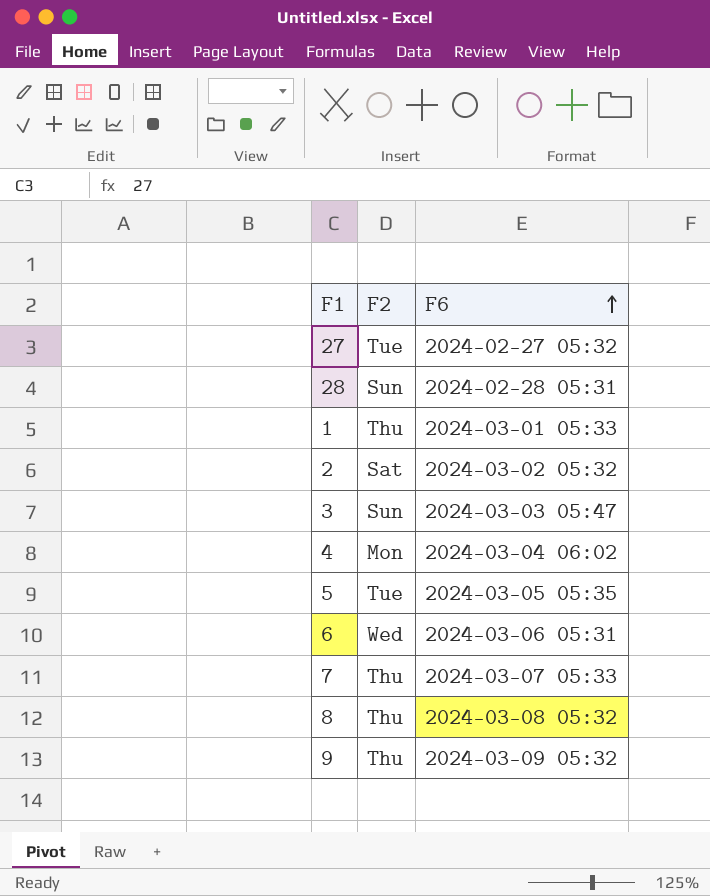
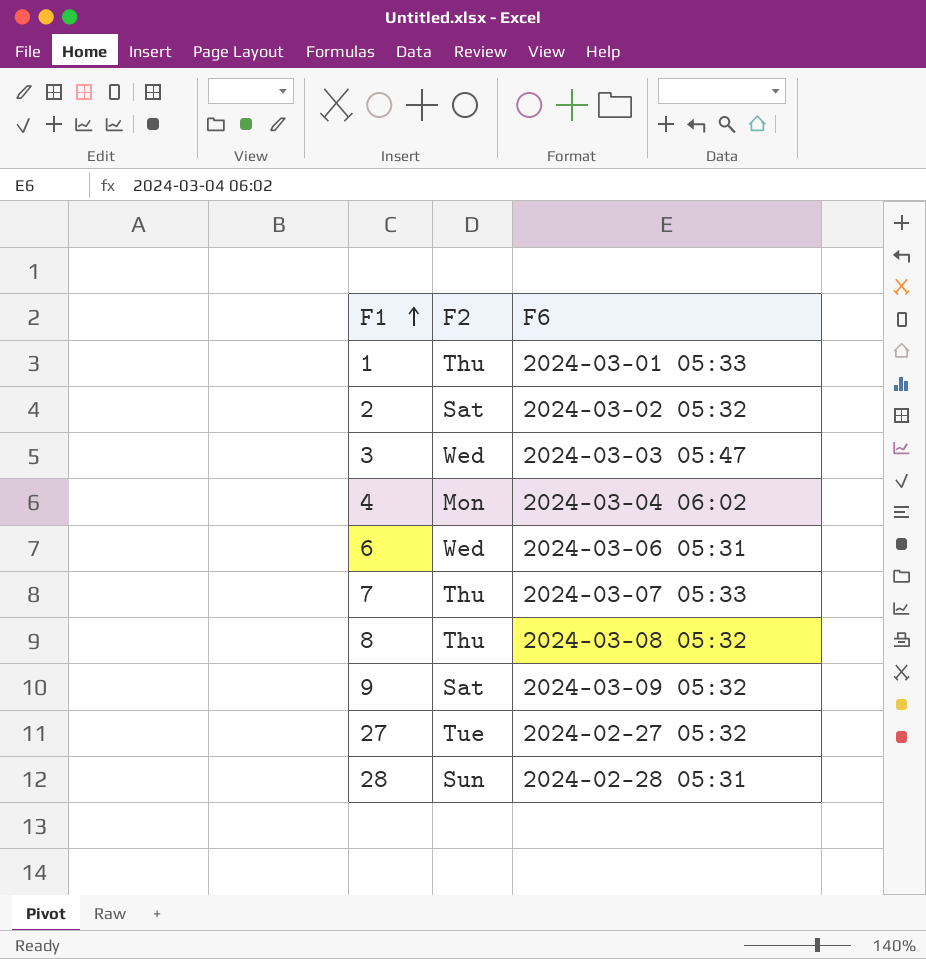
row order: F6 ascending -> F1 ascending
row 5: Tue | 2024-03-05 05:35 -> none
3 | F2: Sun -> Wed
9 | F2: Thu -> Sat

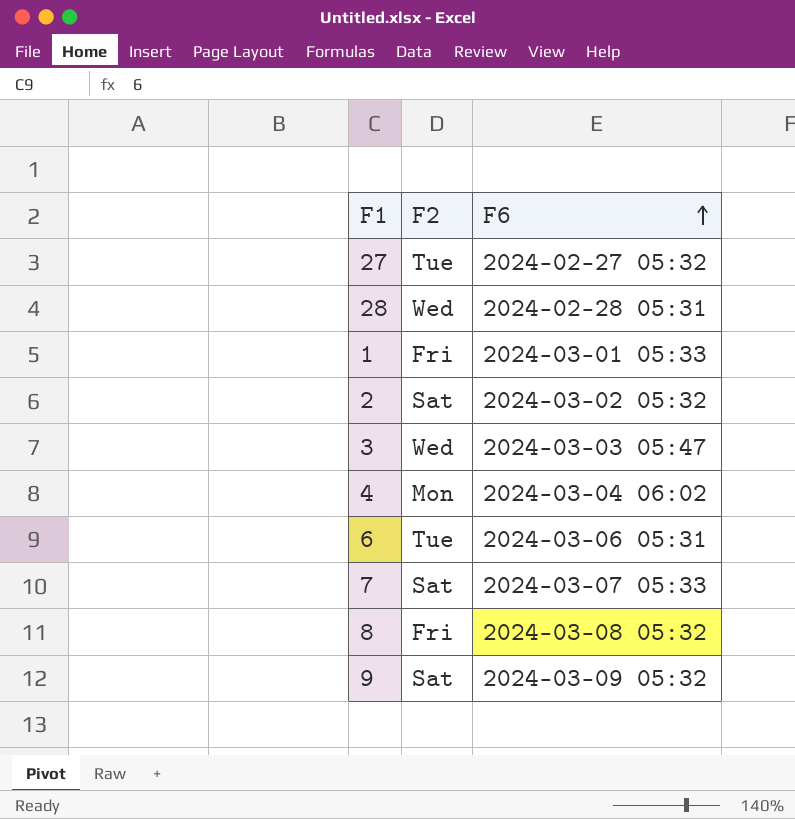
row order: F1 ascending -> F6 ascending
28 | F2: Sun -> Wed
1 | F2: Thu -> Fri
6 | F2: Wed -> Tue
7 | F2: Thu -> Sat
8 | F2: Thu -> Fri

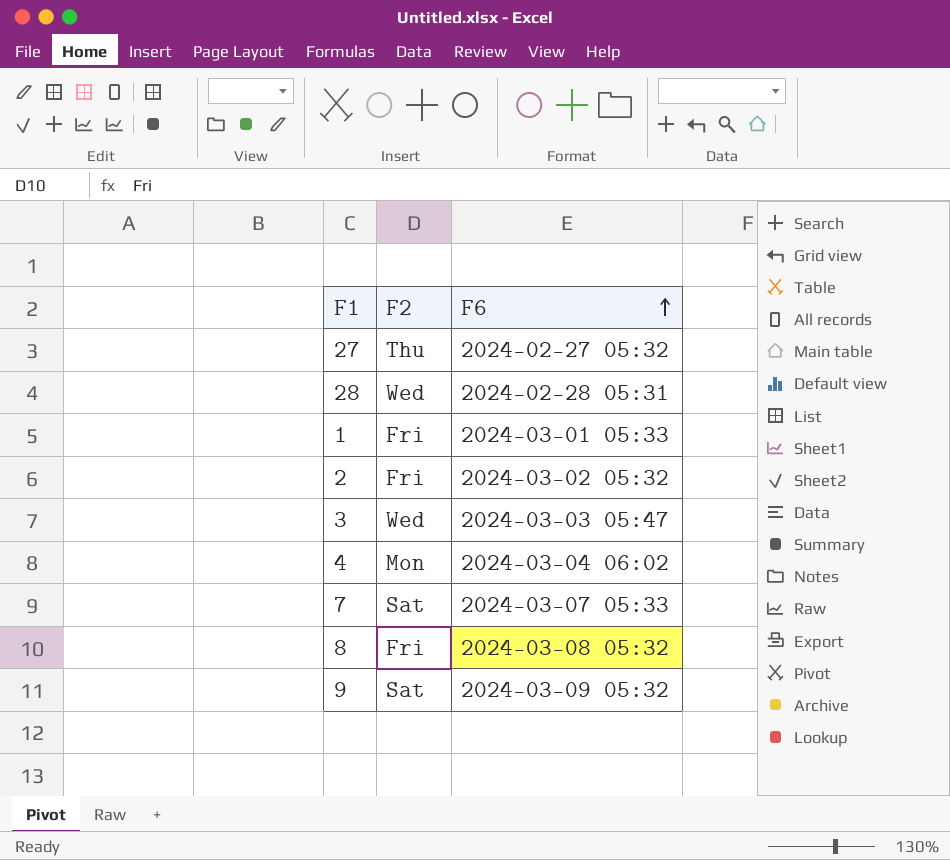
row 6: Tue | 2024-03-06 05:31 -> none
27 | F2: Tue -> Thu
2 | F2: Sat -> Fri

